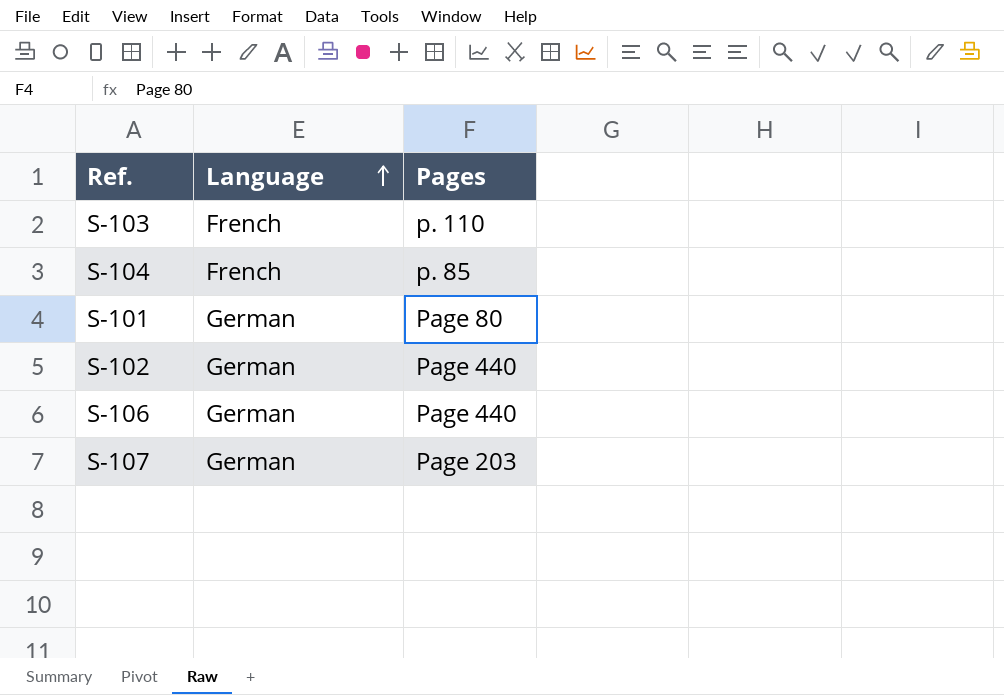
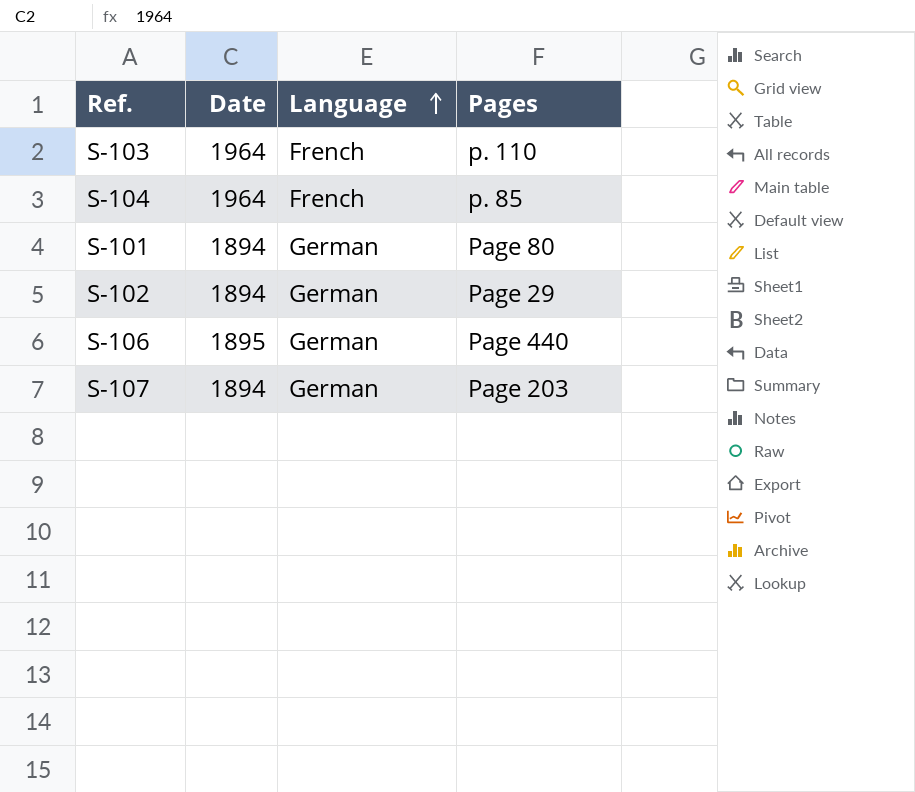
column Date | position: none -> 2
S-102 | Pages: Page 440 -> Page 29

